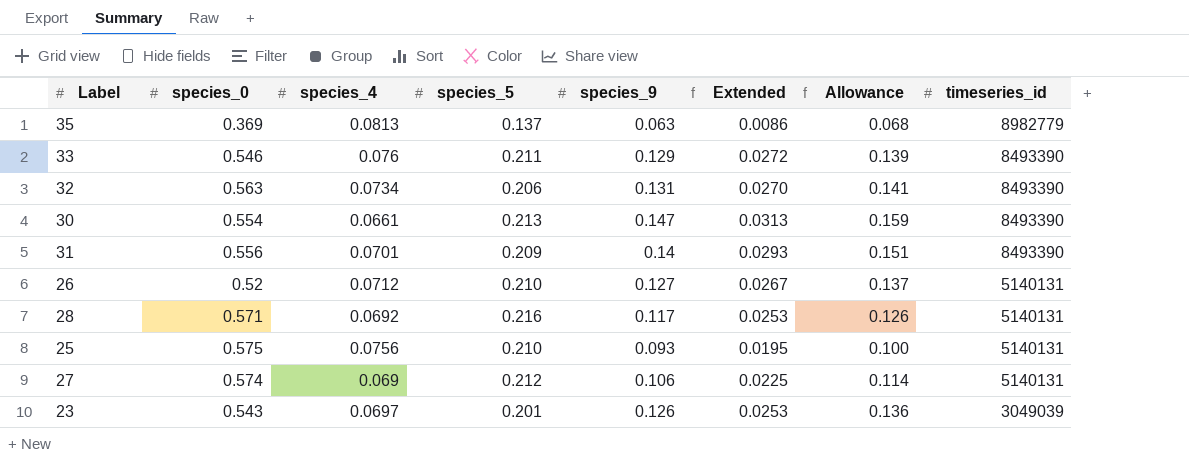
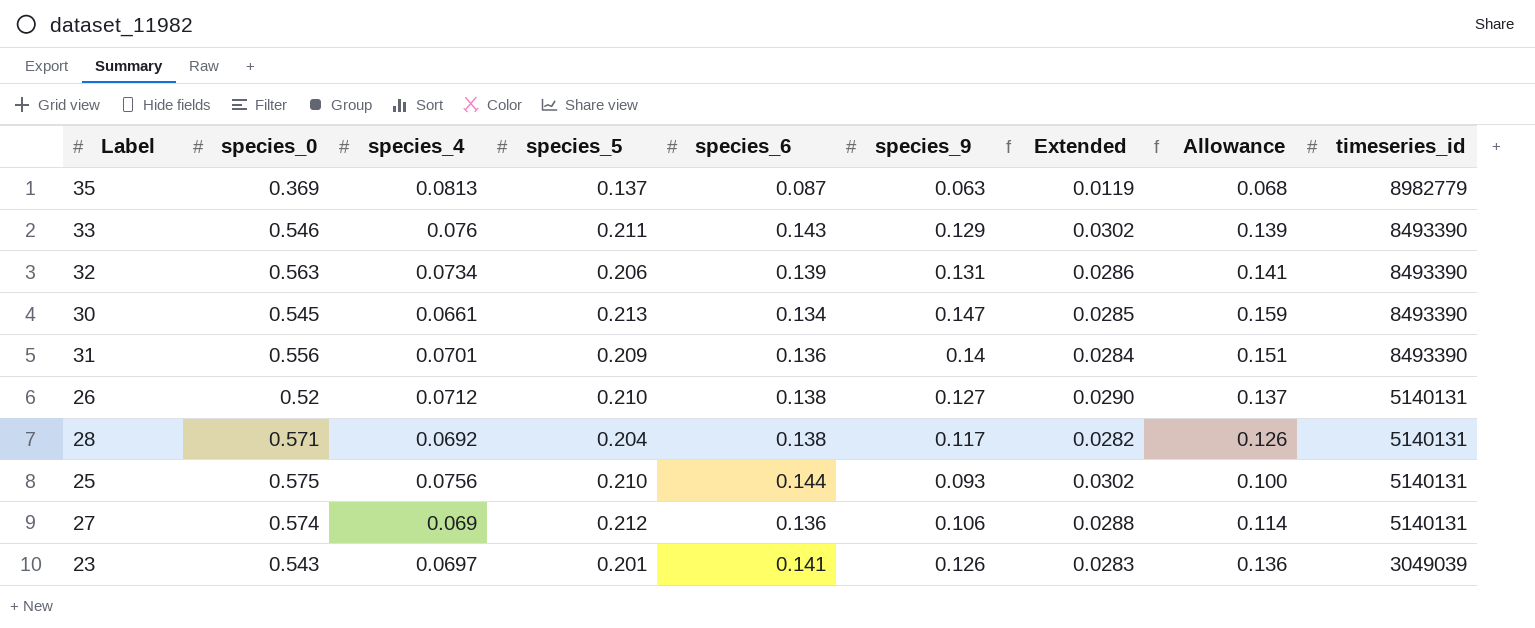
column species_6 | position: none -> 5
column Extended | formula: [species_5] * [species_9] -> [species_5] * [species_6]
30 | species_0: 0.554 -> 0.545
28 | species_5: 0.216 -> 0.204

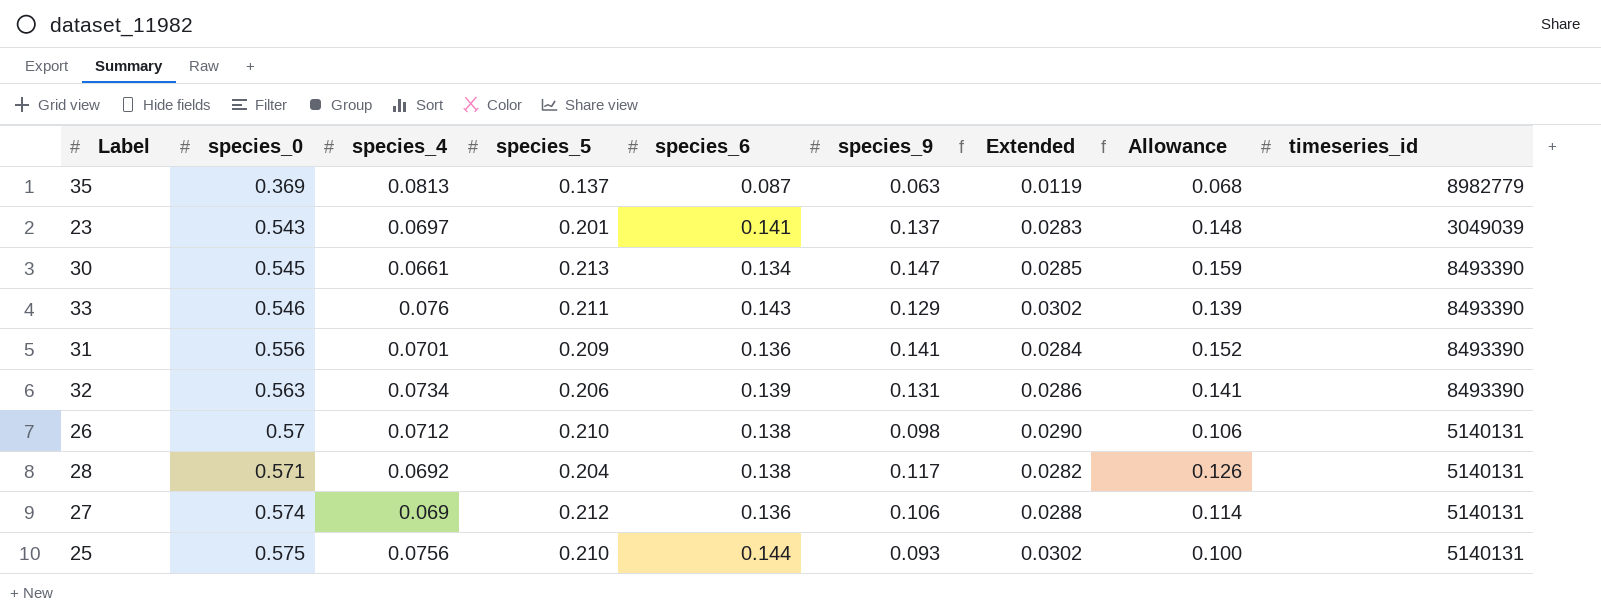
row order: timeseries_id descending -> species_0 ascending
23 | species_9: 0.126 -> 0.137
23 | Allowance: 0.136 -> 0.148
31 | species_9: 0.14 -> 0.141
31 | Allowance: 0.151 -> 0.152
26 | species_0: 0.52 -> 0.57
26 | species_9: 0.127 -> 0.098
26 | Allowance: 0.137 -> 0.106

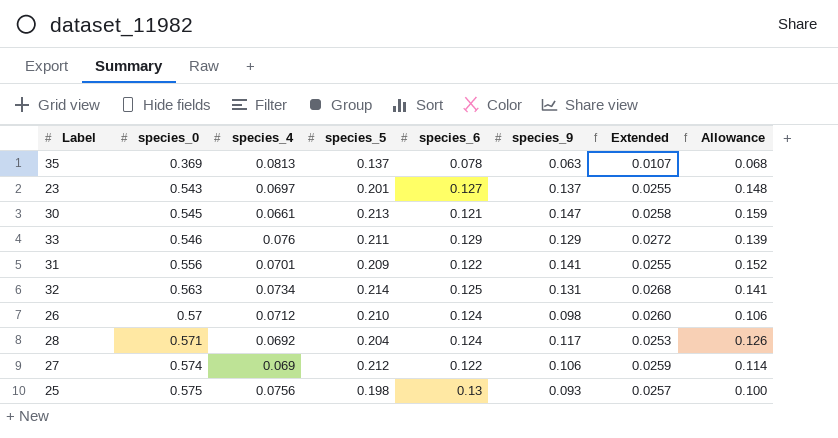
column timeseries_id | position: 9 -> none
35 | species_6: 0.087 -> 0.078
35 | Extended: 0.0119 -> 0.0107
23 | species_6: 0.141 -> 0.127
23 | Extended: 0.0283 -> 0.0255
30 | species_6: 0.134 -> 0.121
30 | Extended: 0.0285 -> 0.0258
33 | species_6: 0.143 -> 0.129
33 | Extended: 0.0302 -> 0.0272
31 | species_6: 0.136 -> 0.122
31 | Extended: 0.0284 -> 0.0255
32 | species_5: 0.206 -> 0.214
32 | species_6: 0.139 -> 0.125
32 | Extended: 0.0286 -> 0.0268
26 | species_6: 0.138 -> 0.124
26 | Extended: 0.0290 -> 0.0260
28 | species_6: 0.138 -> 0.124
28 | Extended: 0.0282 -> 0.0253
27 | species_6: 0.136 -> 0.122
27 | Extended: 0.0288 -> 0.0259
25 | species_5: 0.210 -> 0.198
25 | species_6: 0.144 -> 0.13
25 | Extended: 0.0302 -> 0.0257

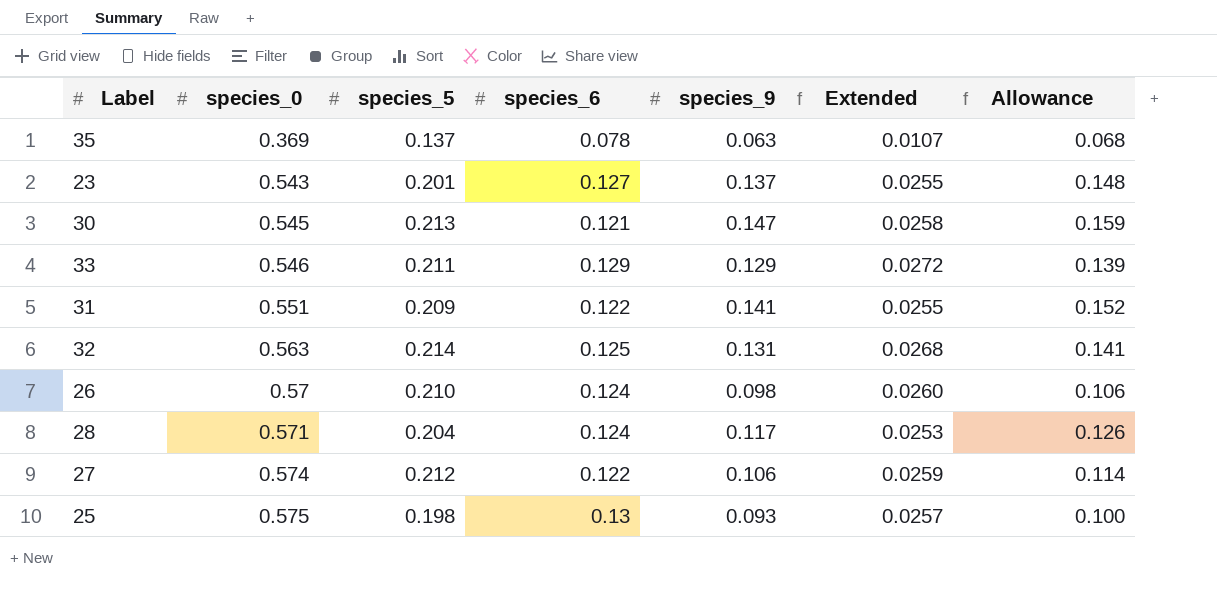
column species_4 | position: 3 -> none
31 | species_0: 0.556 -> 0.551

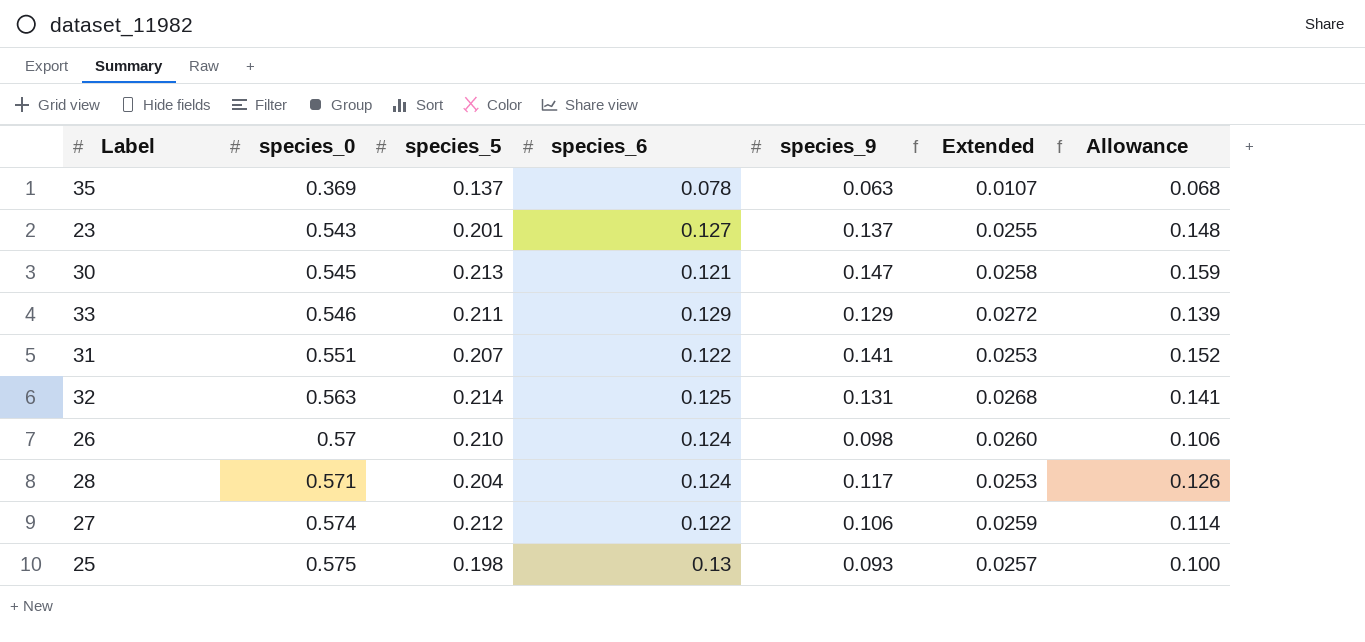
31 | species_5: 0.209 -> 0.207
31 | Extended: 0.0255 -> 0.0253

